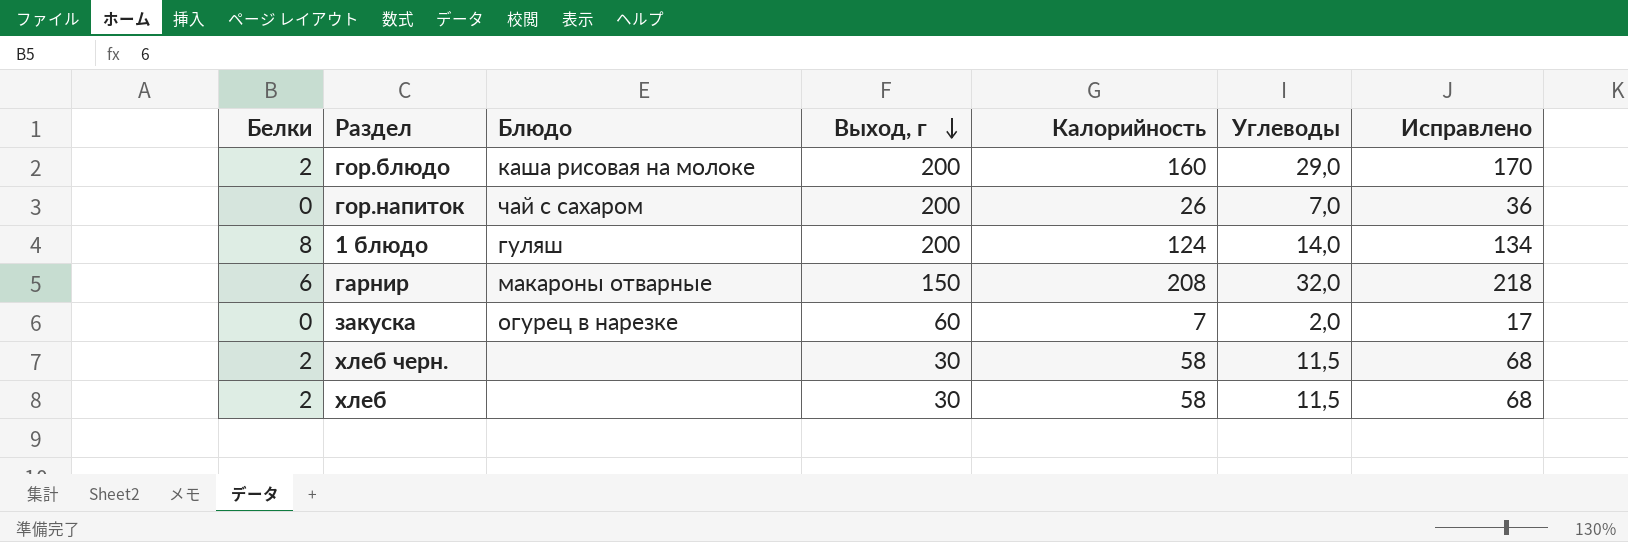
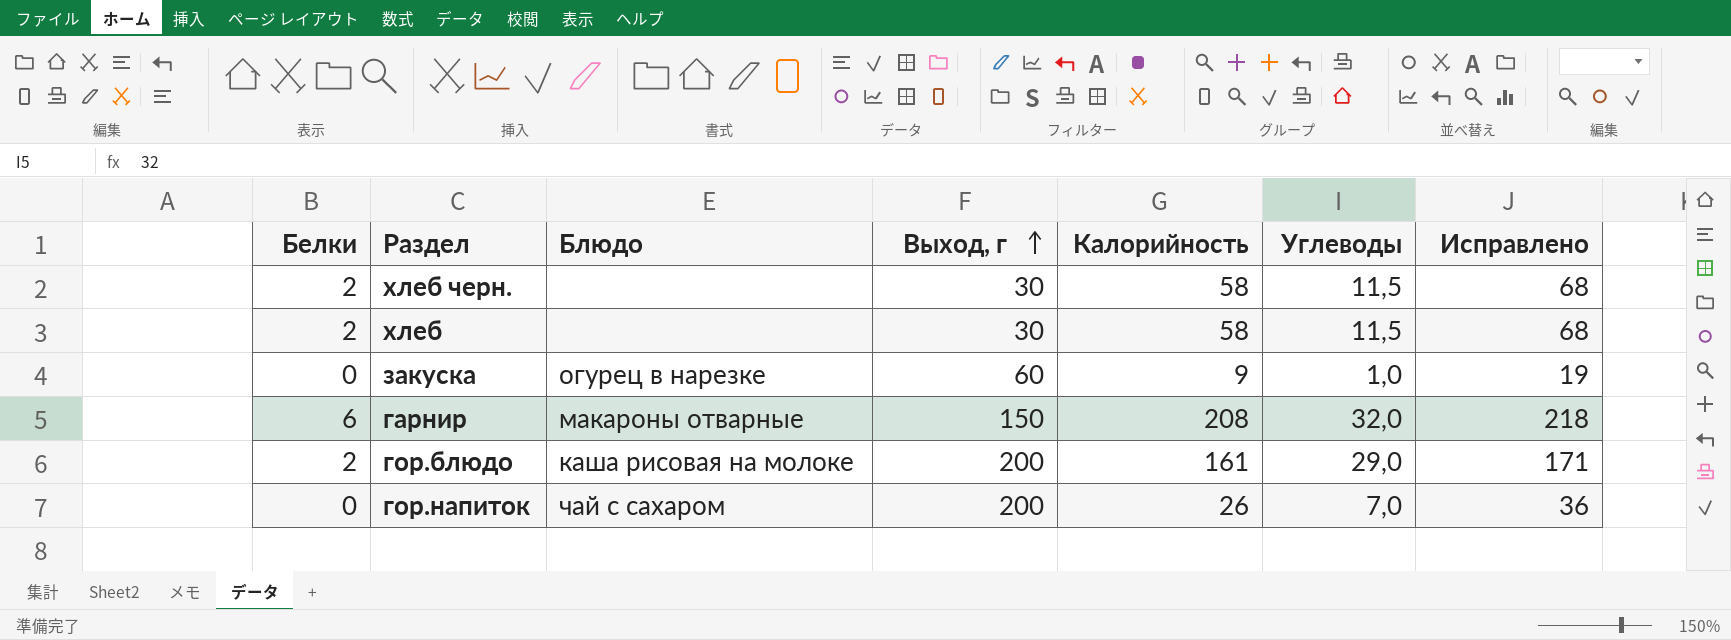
row order: Выход, г descending -> Выход, г ascending
row 1 блюдо: 8 | гуляш | 200 | 124 | 14,0 | 134 -> none
закуска | Калорийность: 7 -> 9
закуска | Углеводы: 2,0 -> 1,0
закуска | Исправлено: 17 -> 19
гор.блюдо | Калорийность: 160 -> 161
гор.блюдо | Исправлено: 170 -> 171

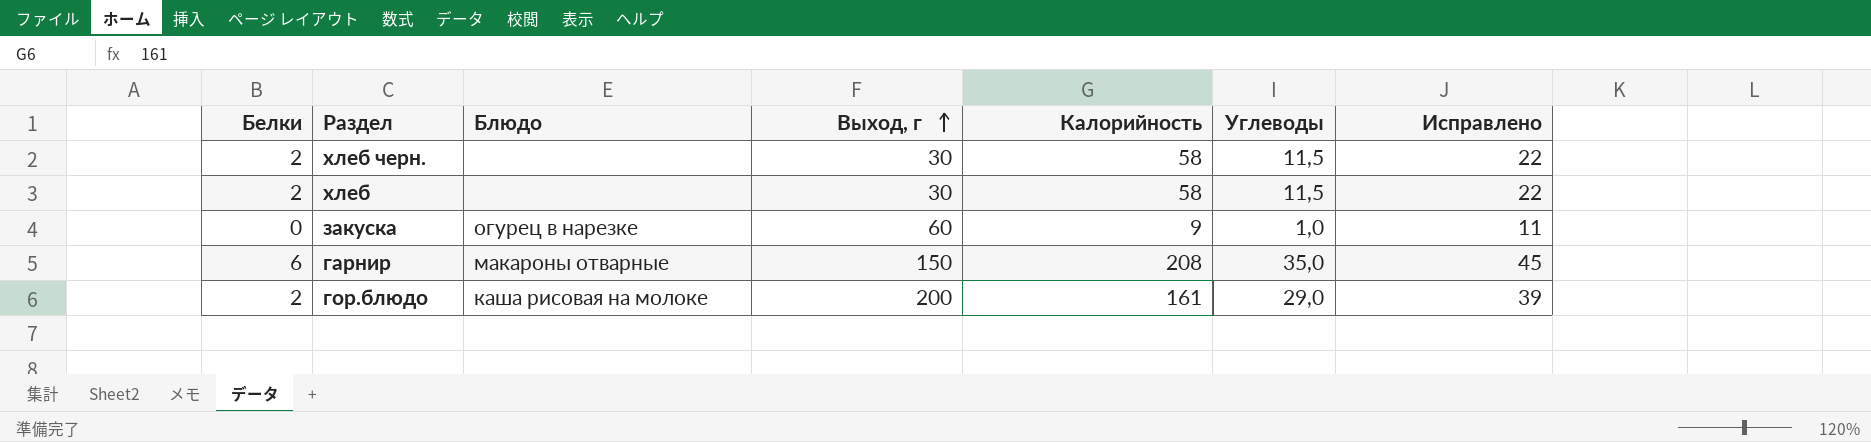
column Исправлено | formula: [Калорийность] + 10 -> [Углеводы] + 10
row гор.напиток: 0 | чай с сахаром | 200 | 26 | 7,0 | 36 -> none
гарнир | Углеводы: 32,0 -> 35,0

